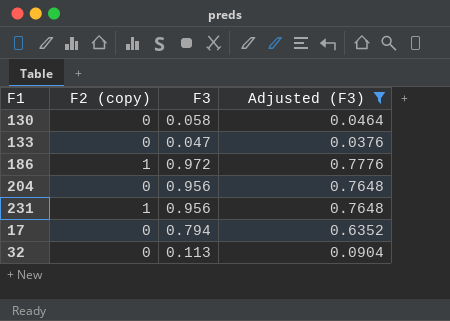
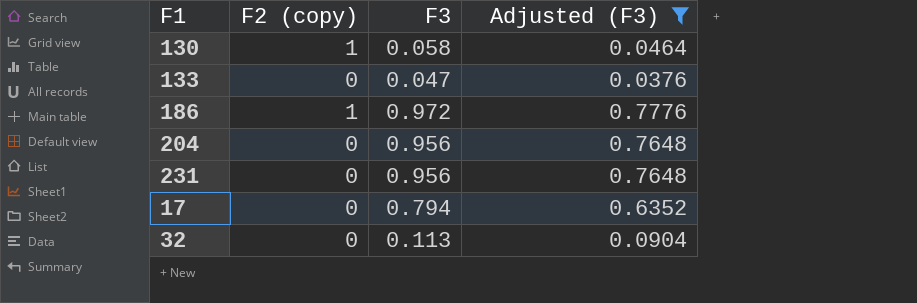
130 | F2 (copy): 0 -> 1
231 | F2 (copy): 1 -> 0

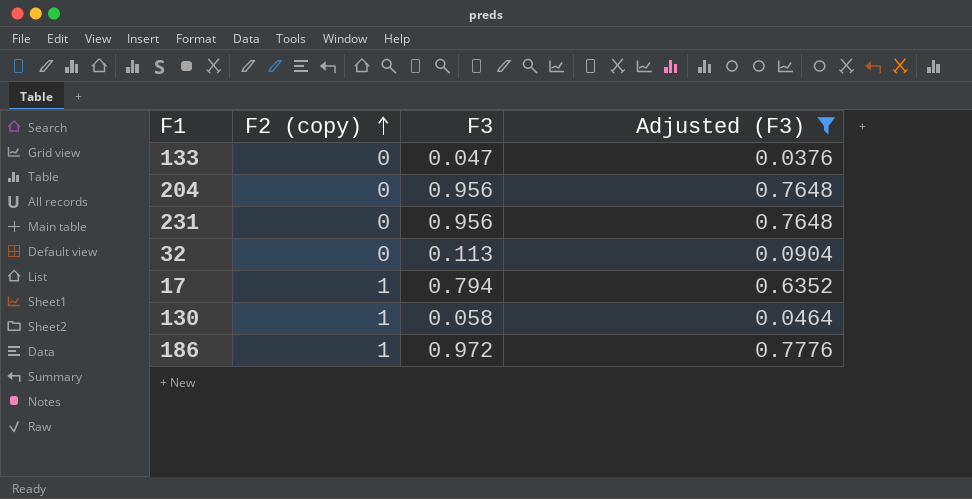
row order: none -> F2 (copy) ascending
17 | F2 (copy): 0 -> 1

